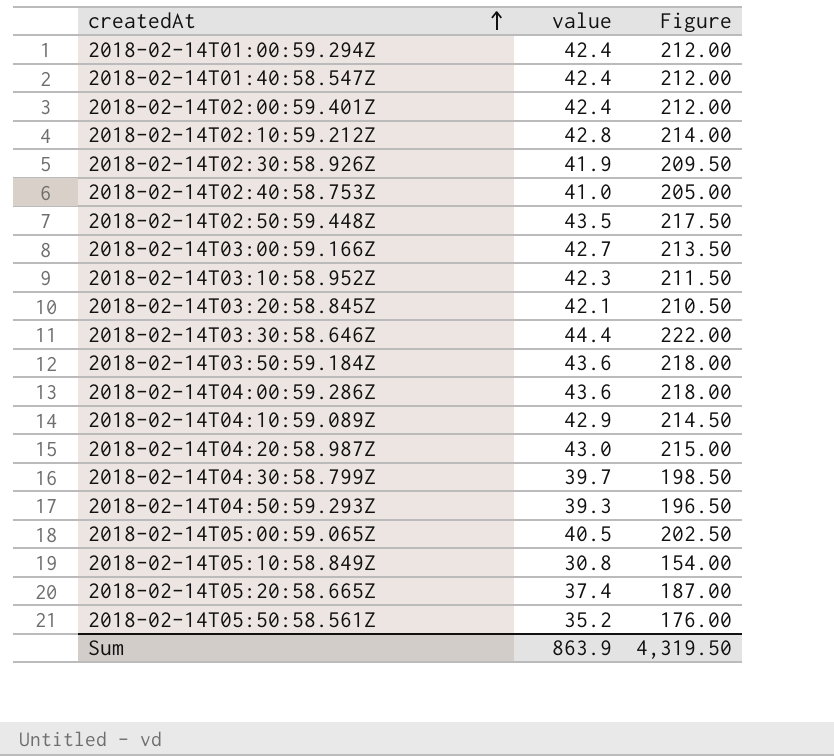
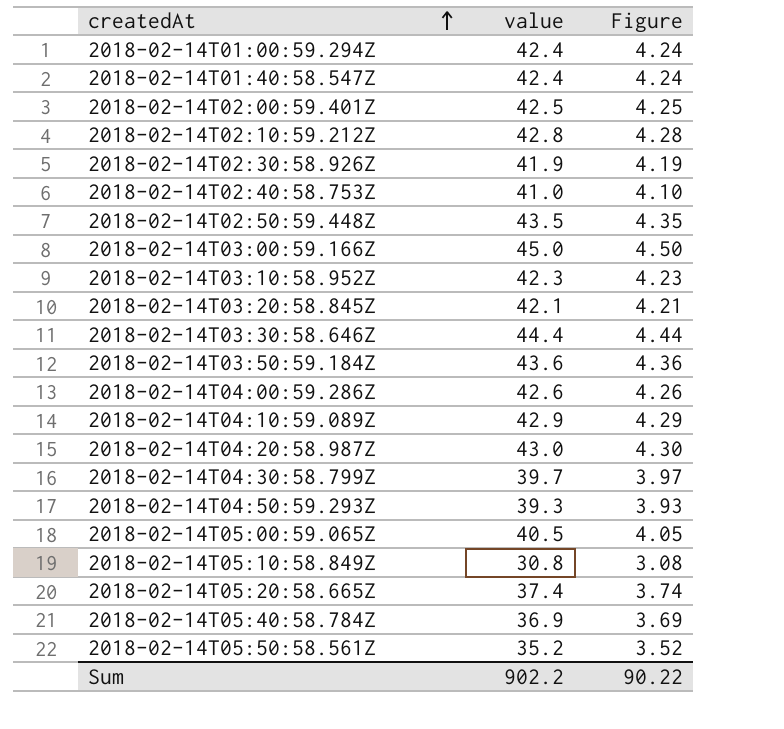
column Figure | formula: [value] * 5 -> [value] * 0.1
2018-02-14T02:00:59.401Z | value: 42.4 -> 42.5
2018-02-14T03:00:59.166Z | value: 42.7 -> 45.0
2018-02-14T04:00:59.286Z | value: 43.6 -> 42.6
row 2018-02-14T05:40:58.784Z: none -> 36.9 | 3.69
Sum | value: 863.9 -> 902.2
Sum | Figure: 4,319.50 -> 90.22

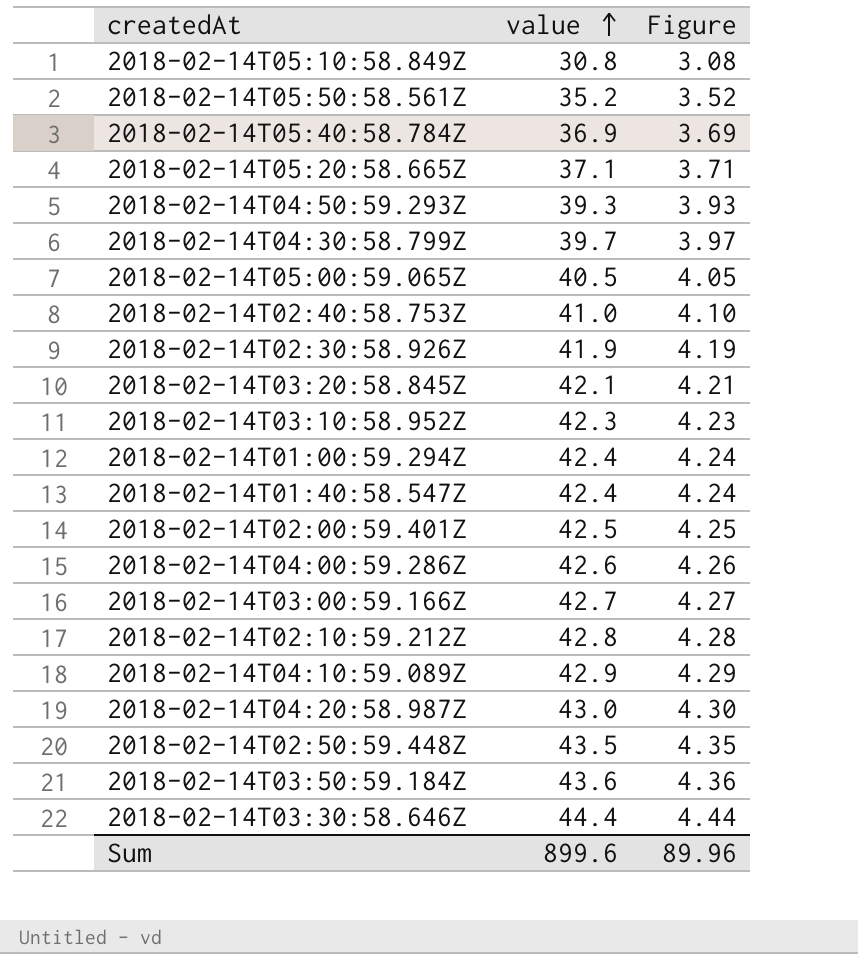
row order: createdAt ascending -> value ascending
2018-02-14T05:20:58.665Z | value: 37.4 -> 37.1
2018-02-14T05:20:58.665Z | Figure: 3.74 -> 3.71
2018-02-14T03:00:59.166Z | value: 45.0 -> 42.7
2018-02-14T03:00:59.166Z | Figure: 4.50 -> 4.27
Sum | value: 902.2 -> 899.6
Sum | Figure: 90.22 -> 89.96

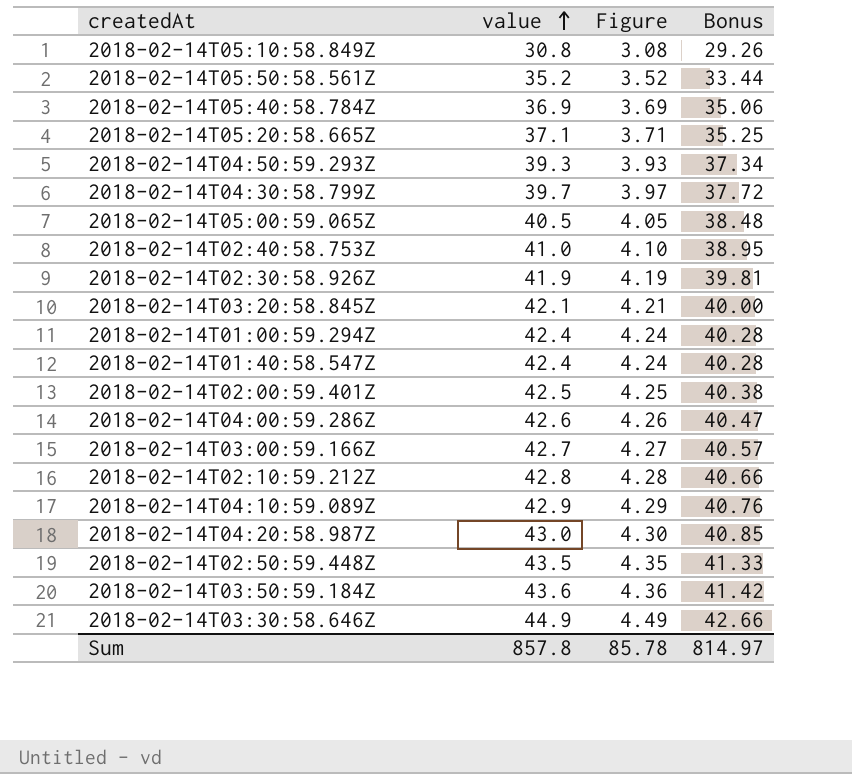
column Bonus | formula: none -> [value] * 0.95
row 2018-02-14T03:10:58.952Z: 42.3 | 4.23 -> none
2018-02-14T03:30:58.646Z | value: 44.4 -> 44.9
2018-02-14T03:30:58.646Z | Figure: 4.44 -> 4.49
Sum | value: 899.6 -> 857.8
Sum | Figure: 89.96 -> 85.78

